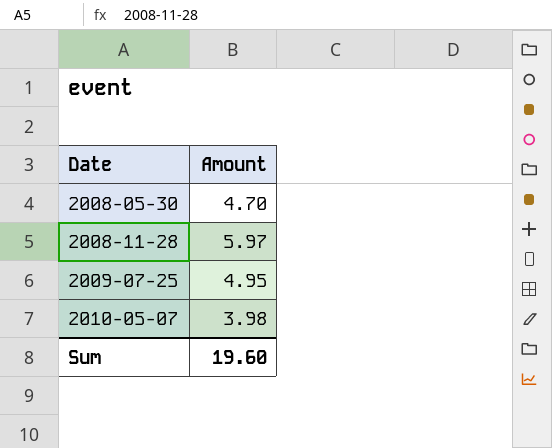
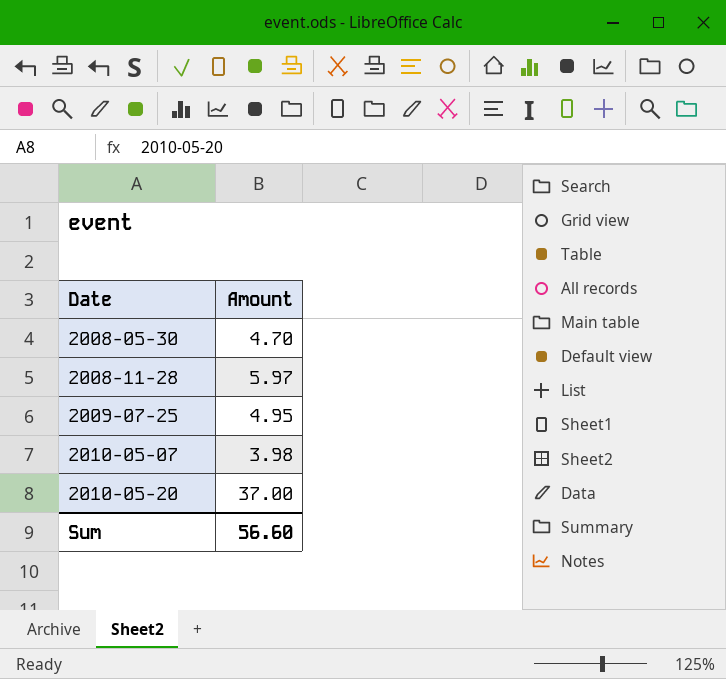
row 2010-05-20: none -> 37.00
Sum | Amount: 19.60 -> 56.60

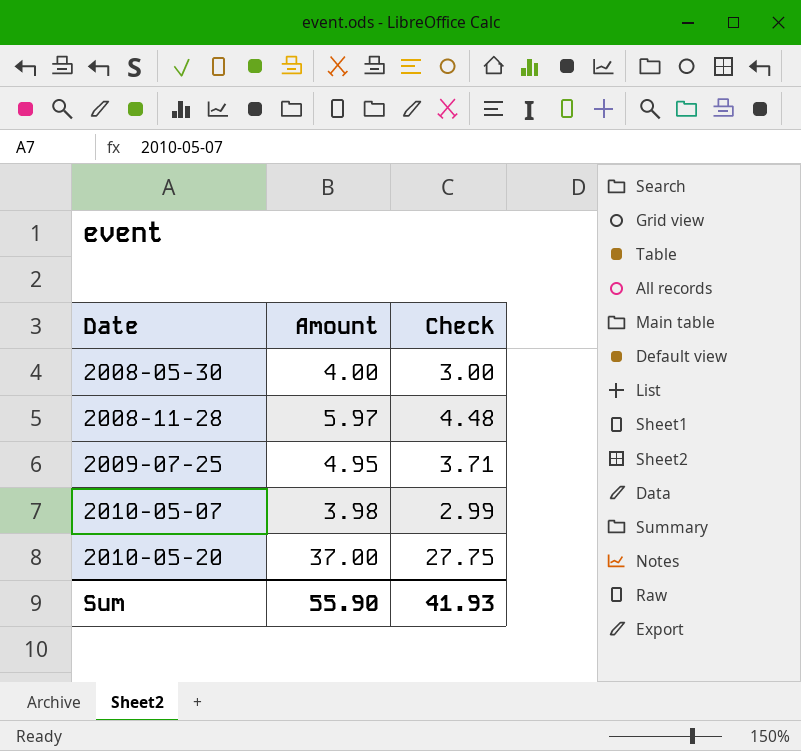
column Check | formula: none -> [Amount] * 0.75
2008-05-30 | Amount: 4.70 -> 4.00
Sum | Amount: 56.60 -> 55.90

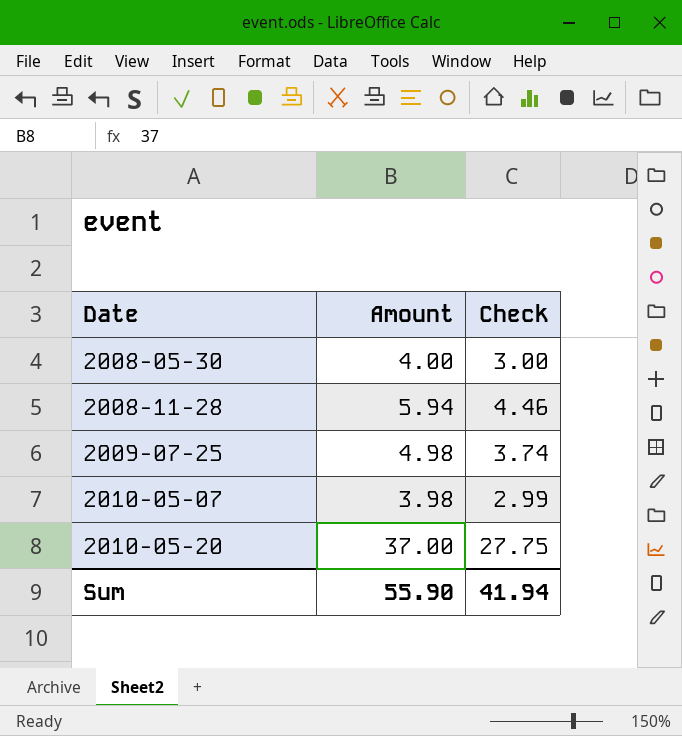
2008-11-28 | Amount: 5.97 -> 5.94
2008-11-28 | Check: 4.48 -> 4.46
2009-07-25 | Amount: 4.95 -> 4.98
2009-07-25 | Check: 3.71 -> 3.74
Sum | Check: 41.93 -> 41.94

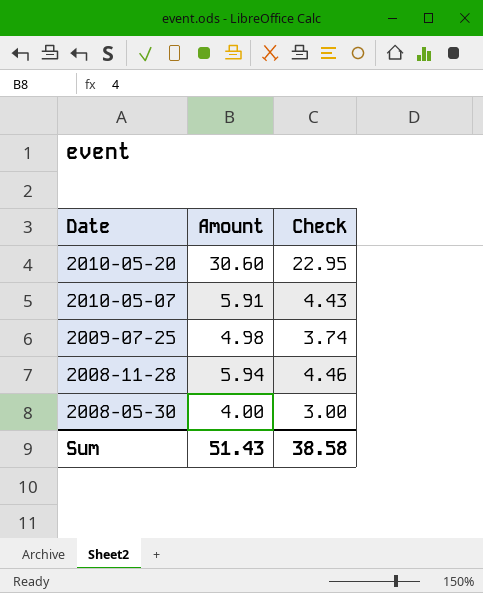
row order: Date ascending -> Date descending
2010-05-20 | Amount: 37.00 -> 30.60
2010-05-20 | Check: 27.75 -> 22.95
2010-05-07 | Amount: 3.98 -> 5.91
2010-05-07 | Check: 2.99 -> 4.43
Sum | Amount: 55.90 -> 51.43
Sum | Check: 41.94 -> 38.58

